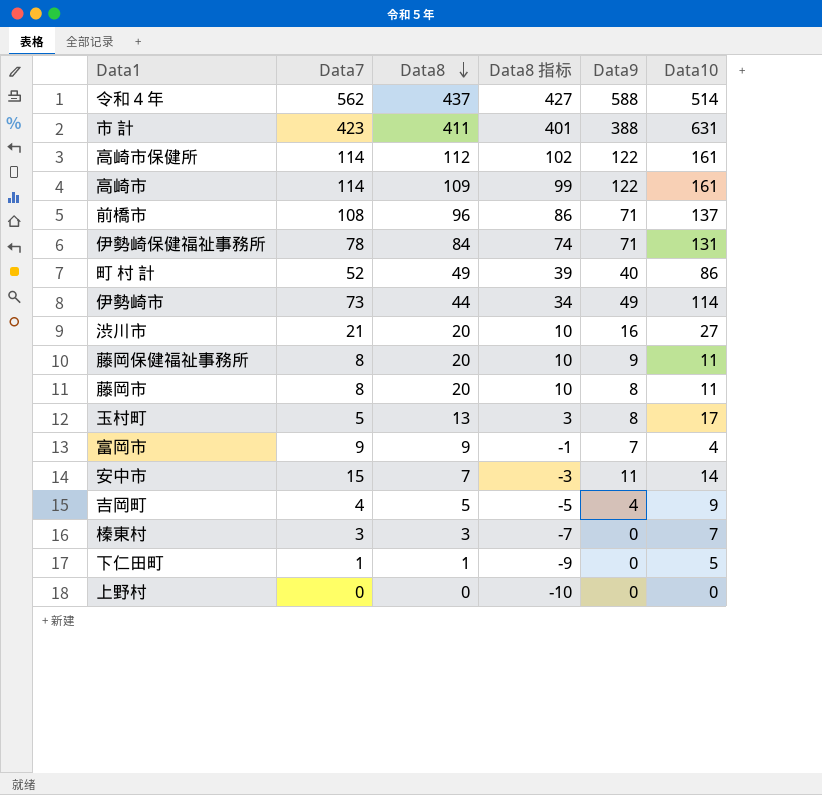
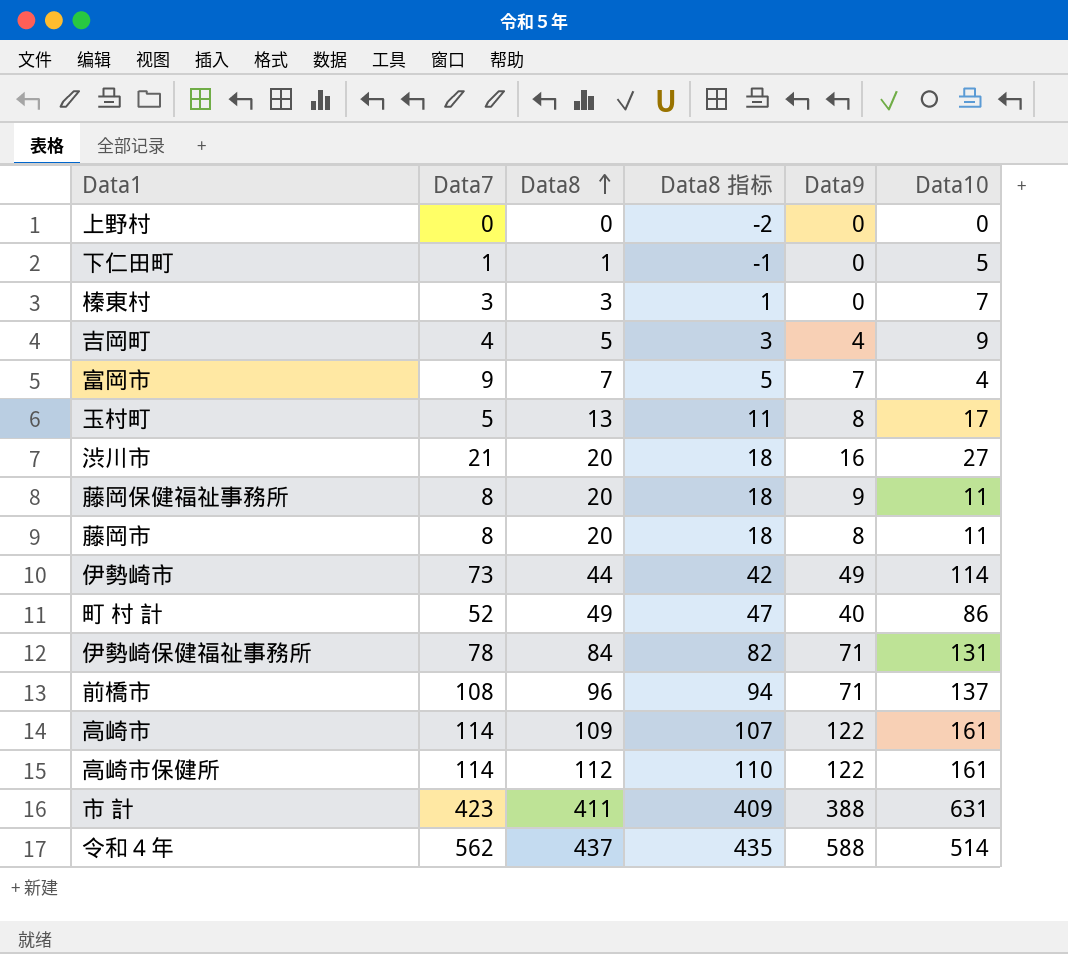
row order: Data8 descending -> Data8 ascending
column Data8 指标 | formula: [Data8] - 10 -> [Data8] - 2
row 安中市: 15 | 7 | -3 | 11 | 14 -> none
富岡市 | Data8: 9 -> 7

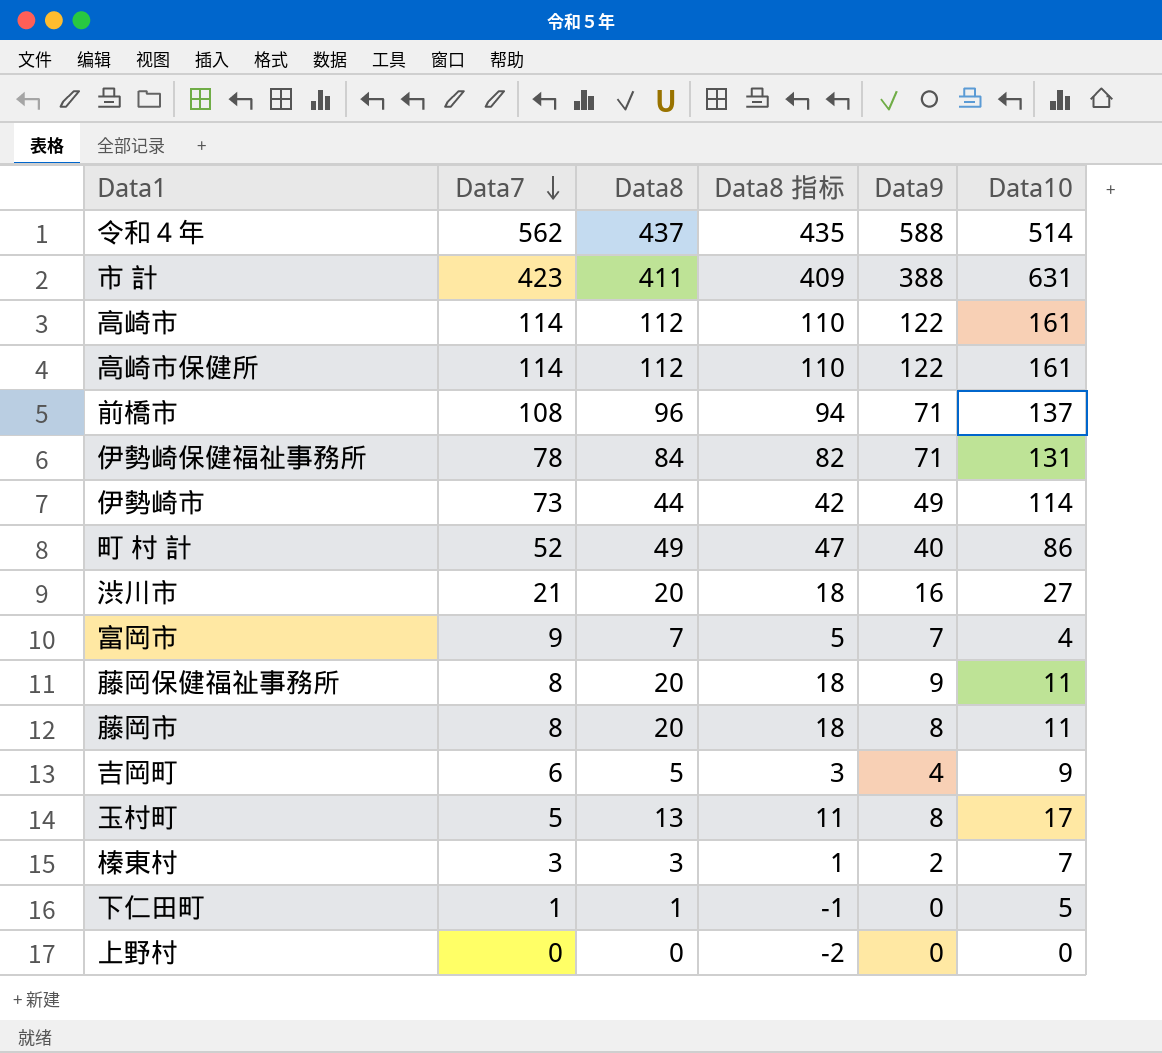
row order: Data8 ascending -> Data7 descending
高崎市 | Data8: 109 -> 112
高崎市 | Data8 指标: 107 -> 110
吉岡町 | Data7: 4 -> 6
榛東村 | Data9: 0 -> 2

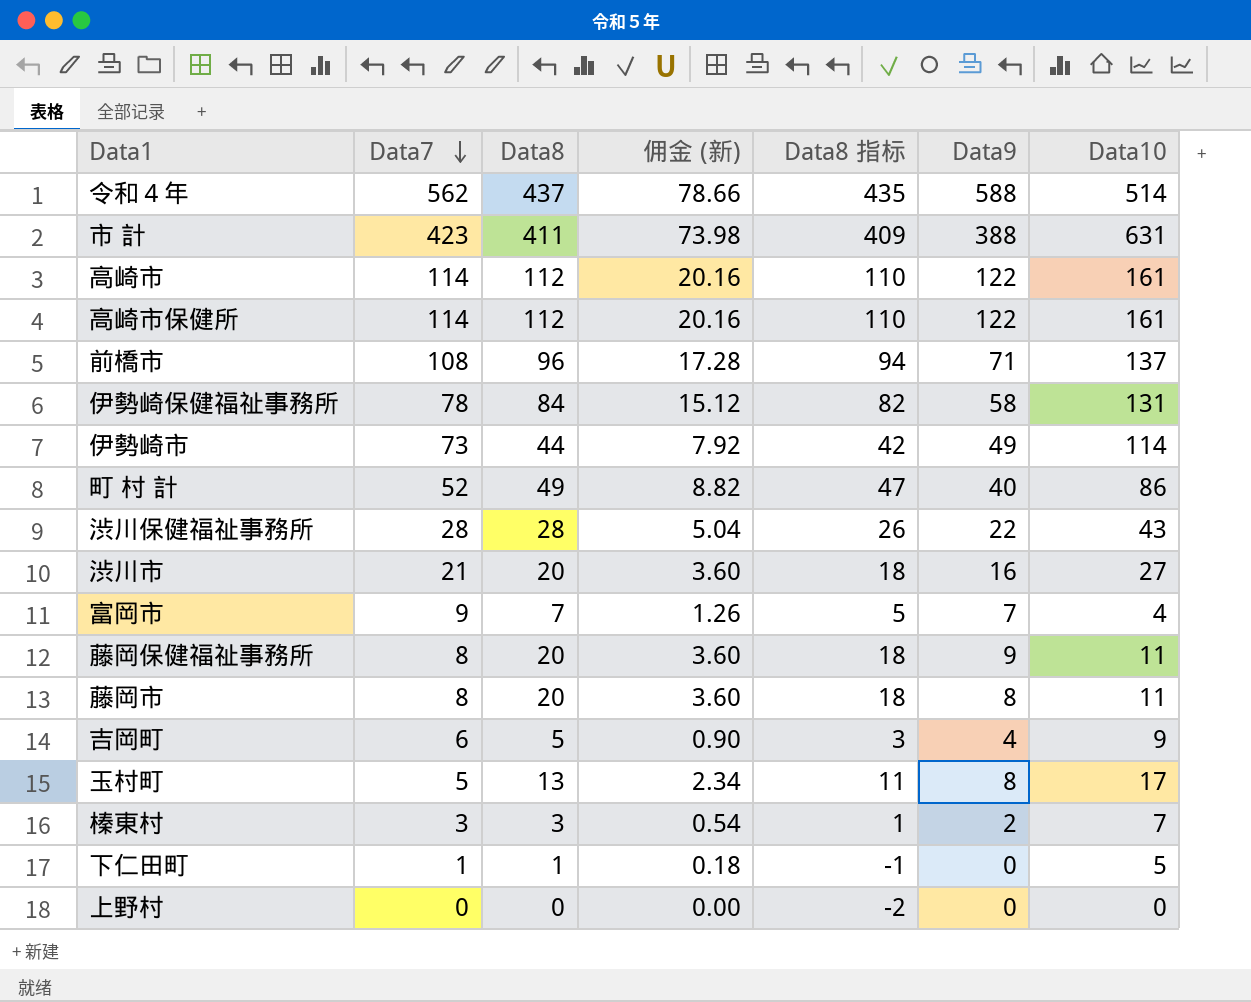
column 佣金 (新) | formula: none -> [Data8] * 0.18
伊勢崎保健福祉事務所 | Data9: 71 -> 58
row 渋川保健福祉事務所: none -> 28 | 28 | 5.04 | 26 | 22 | 43

